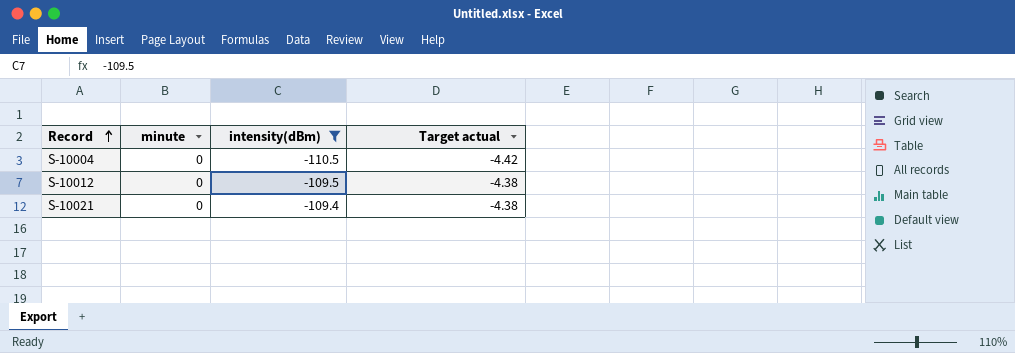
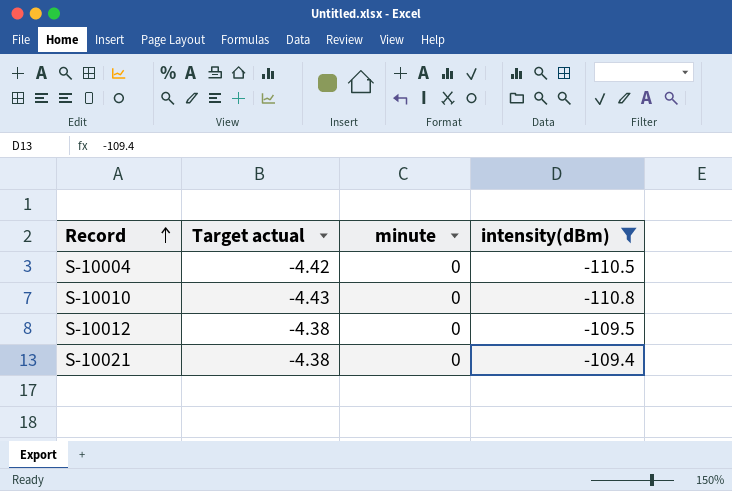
column Target actual | position: 4 -> 2
row S-10010: none -> -4.43 | 0 | -110.8

